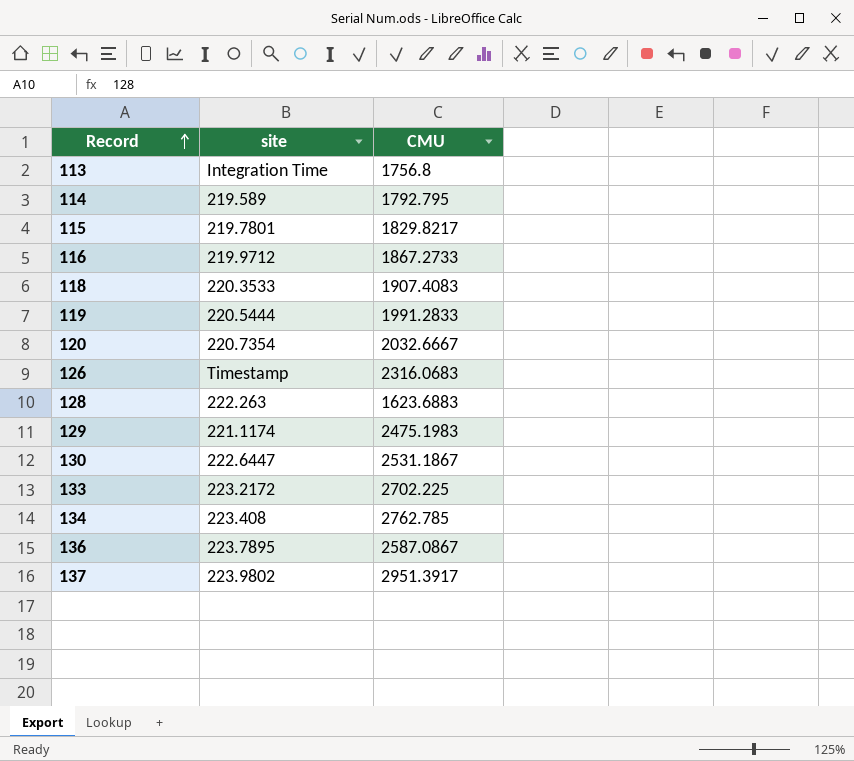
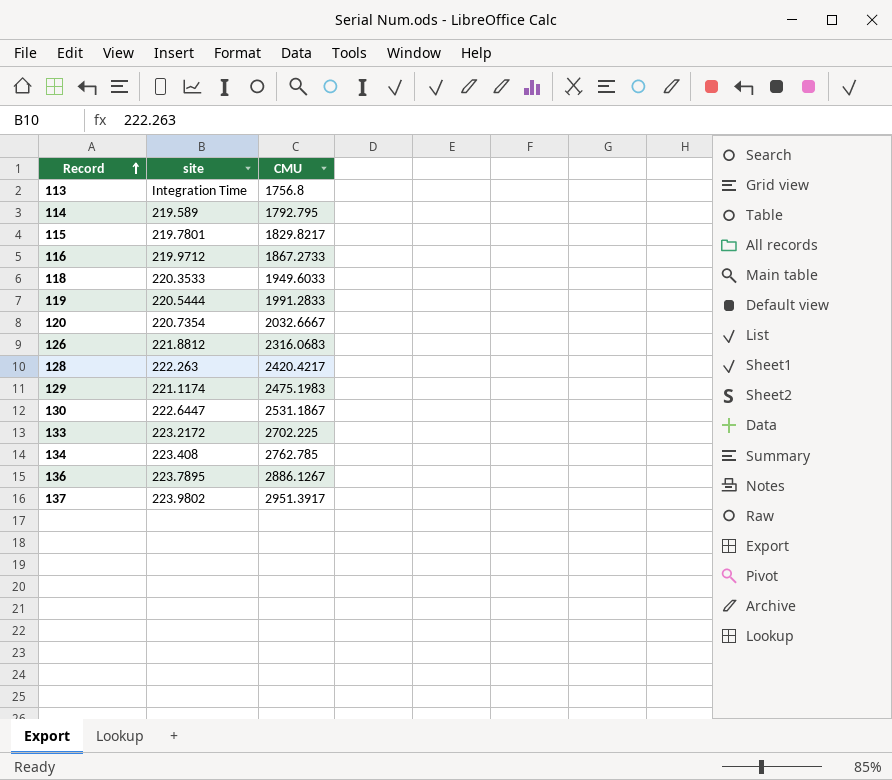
118 | CMU: 1907.4083 -> 1949.6033
126 | site: Timestamp -> 221.8812
128 | CMU: 1623.6883 -> 2420.4217
136 | CMU: 2587.0867 -> 2886.1267

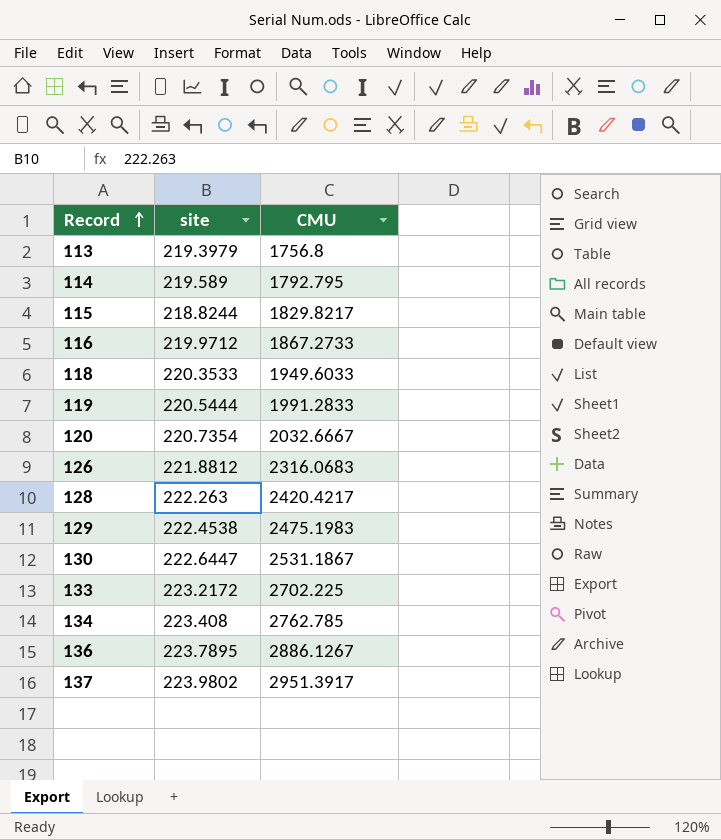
113 | site: Integration Time -> 219.3979
115 | site: 219.7801 -> 218.8244
129 | site: 221.1174 -> 222.4538

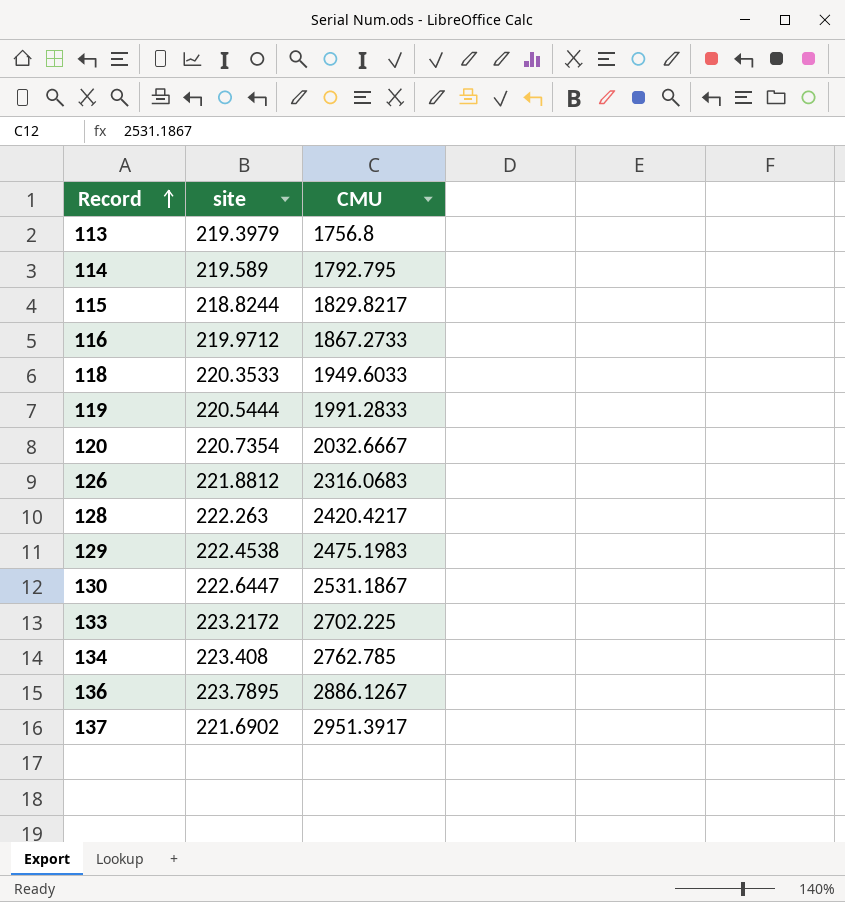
137 | site: 223.9802 -> 221.6902

